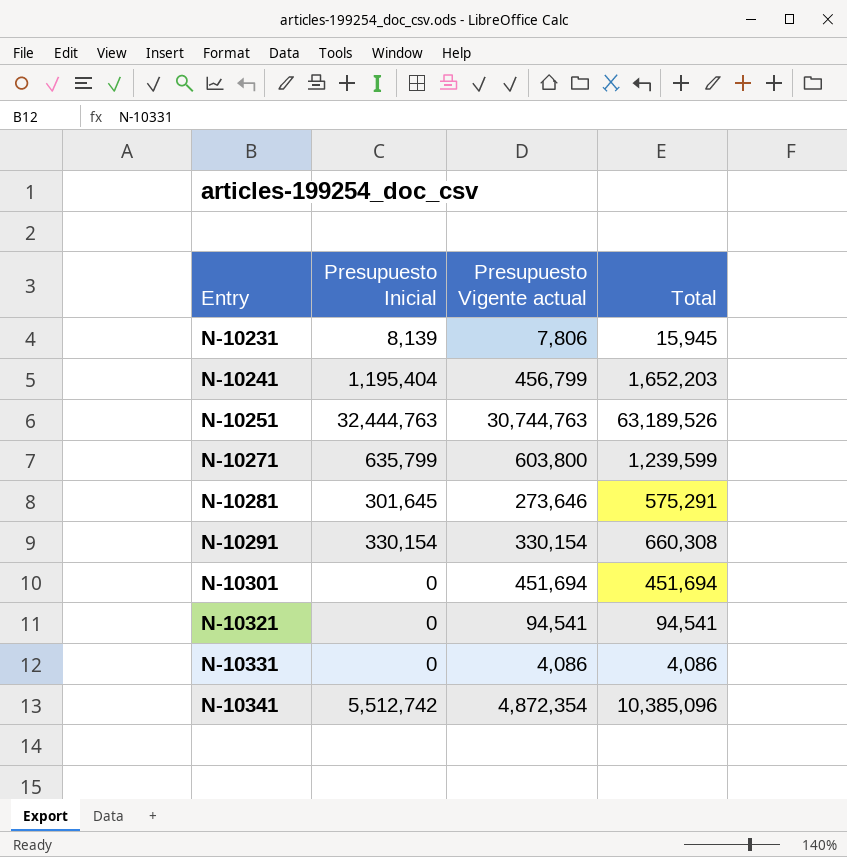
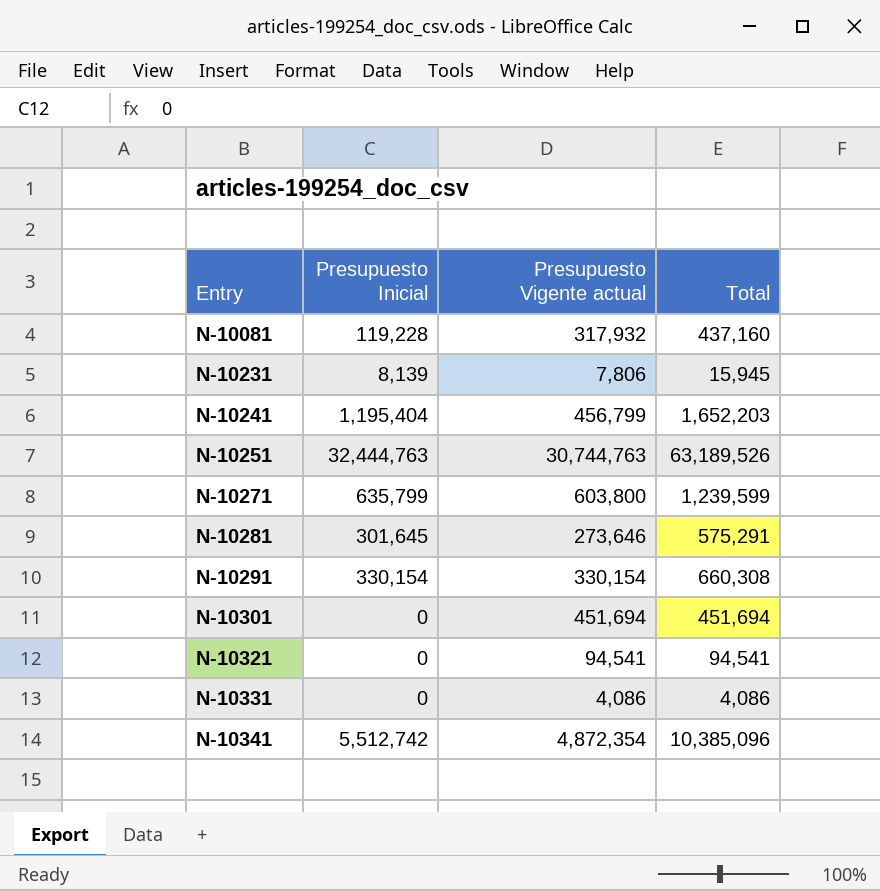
row N-10081: none -> 119,228 | 317,932 | 437,160

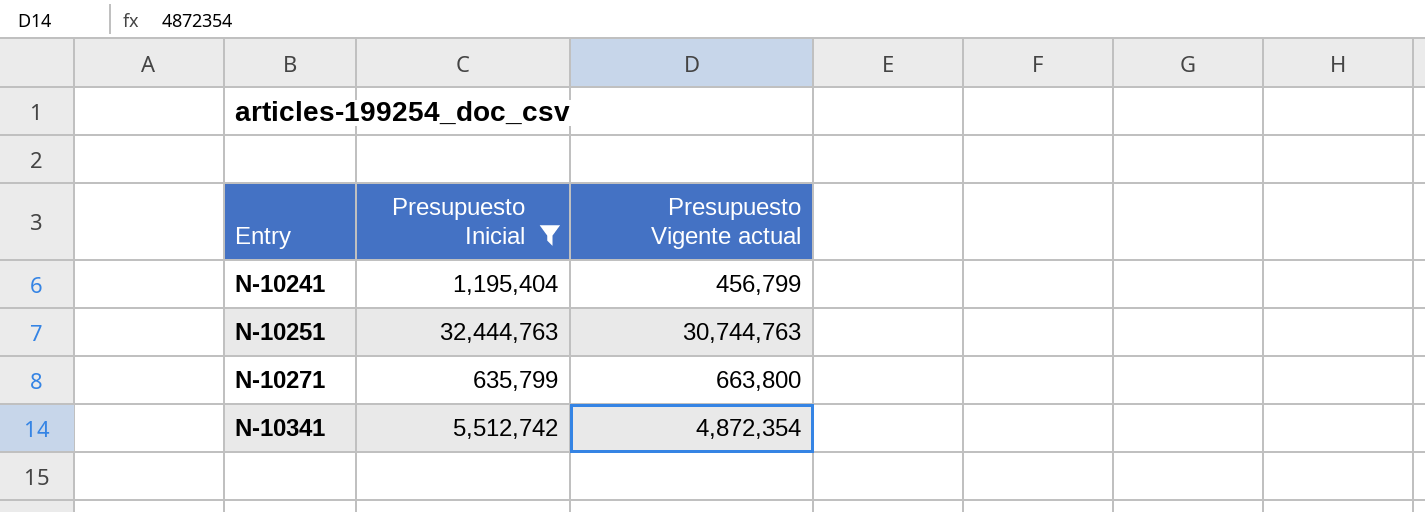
filter: none -> Presupuesto Inicial >= 635,799
column Total | formula: [Presupuesto Inicial] + [Presupuesto Vigente actual] -> none
N-10271 | Presupuesto Vigente actual: 603,800 -> 663,800

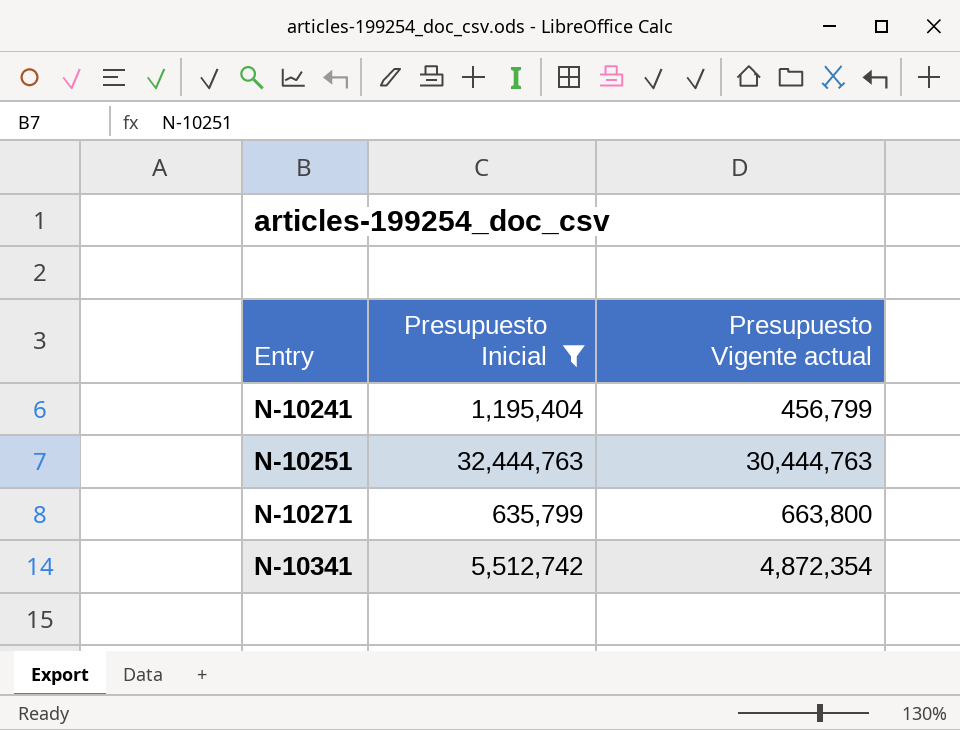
N-10251 | Presupuesto Vigente actual: 30,744,763 -> 30,444,763

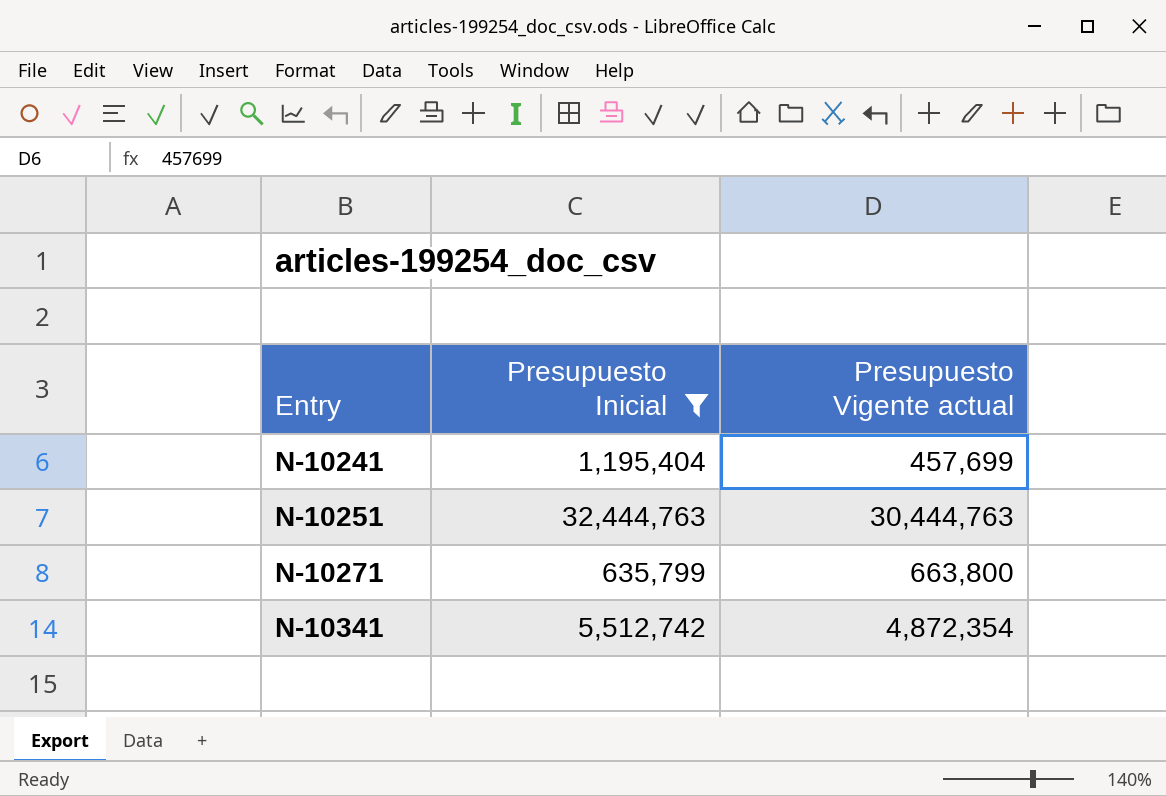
N-10241 | Presupuesto Vigente actual: 456,799 -> 457,699

